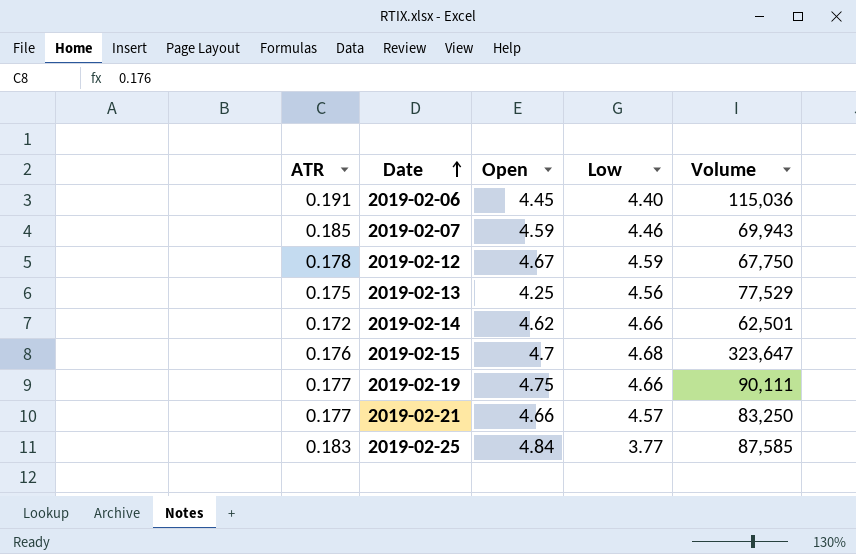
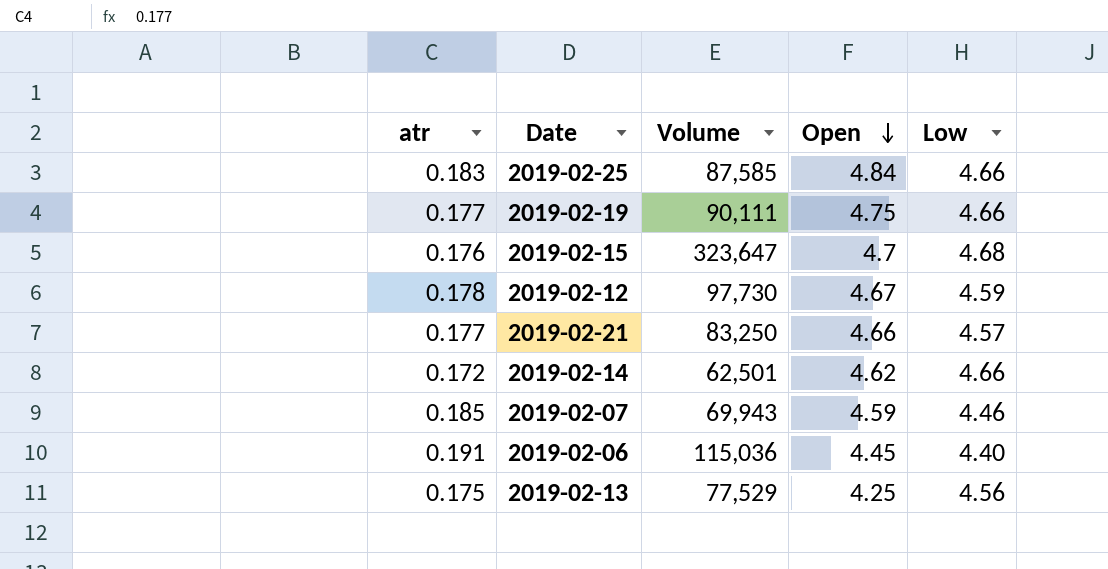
row order: Date ascending -> Open descending
column name: ATR -> atr
column Volume | position: 5 -> 3
2019-02-25 | Low: 3.77 -> 4.66
2019-02-12 | Volume: 67,750 -> 97,730

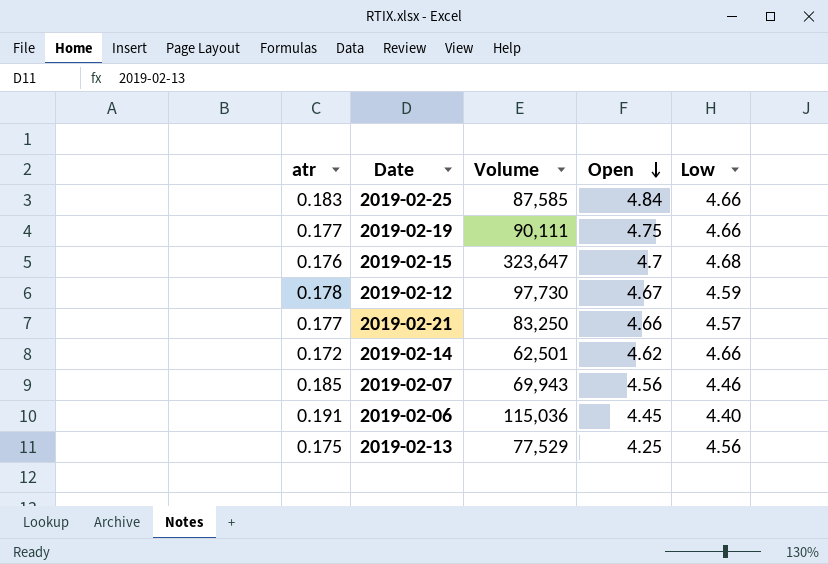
2019-02-07 | Open: 4.59 -> 4.56

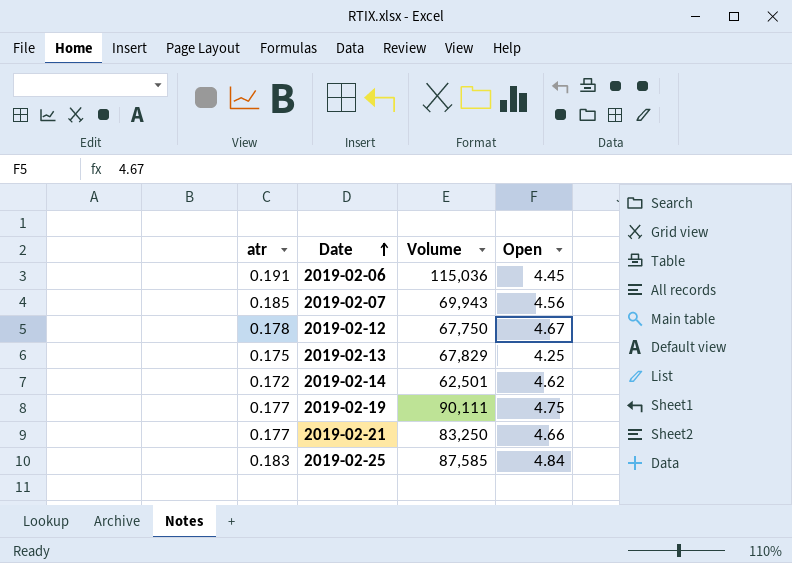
row order: Open descending -> Date ascending
column Low | position: 5 -> none
row 2019-02-15: 0.176 | 323,647 | 4.7 | 4.68 -> none
2019-02-12 | Volume: 97,730 -> 67,750
2019-02-13 | Volume: 77,529 -> 67,829

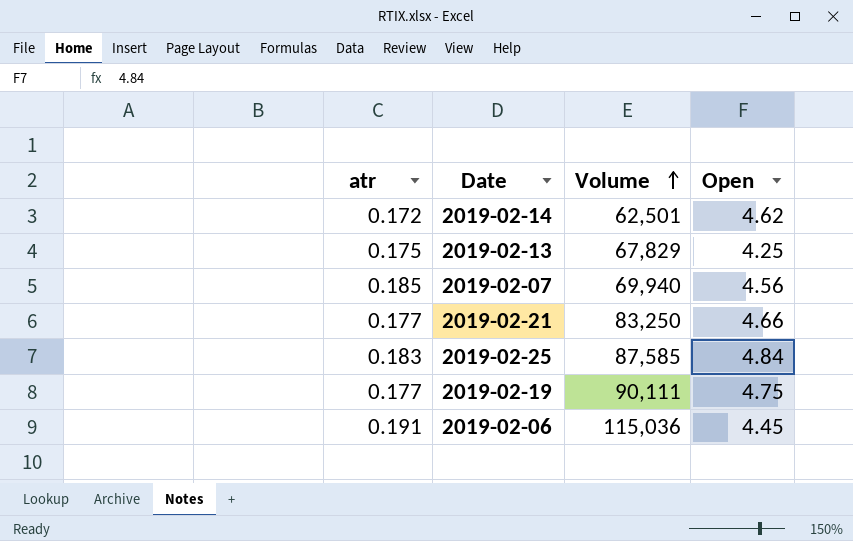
row order: Date ascending -> Volume ascending
row 2019-02-12: 0.178 | 67,750 | 4.67 -> none
2019-02-07 | Volume: 69,943 -> 69,940

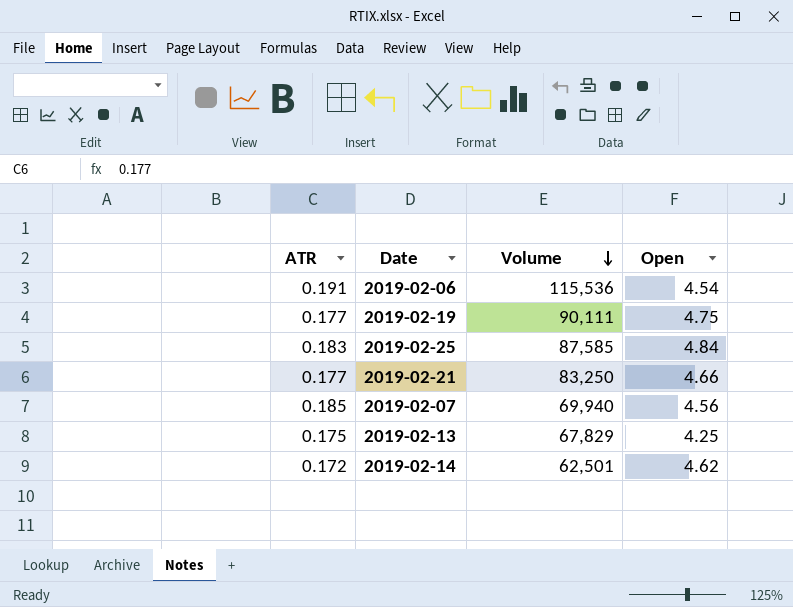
row order: Volume ascending -> Volume descending
column name: atr -> ATR
2019-02-06 | Volume: 115,036 -> 115,536
2019-02-06 | Open: 4.45 -> 4.54

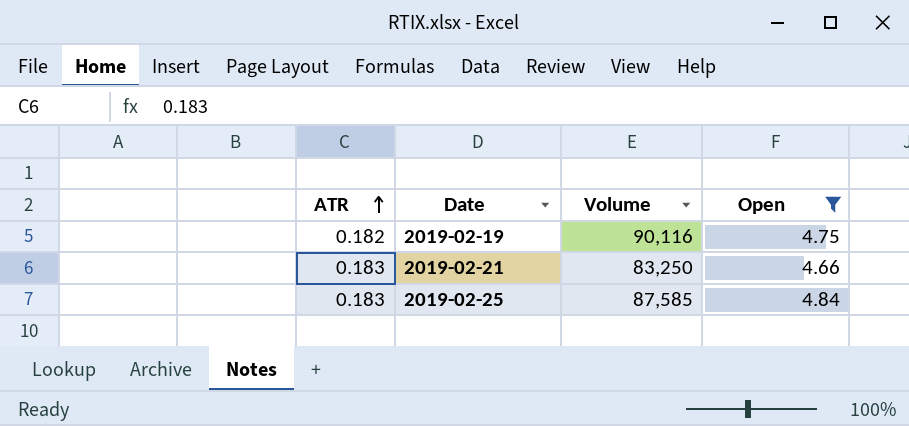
filter: none -> Open >= 4.66
row order: Volume descending -> ATR ascending
2019-02-19 | ATR: 0.177 -> 0.182
2019-02-19 | Volume: 90,111 -> 90,116
2019-02-21 | ATR: 0.177 -> 0.183

